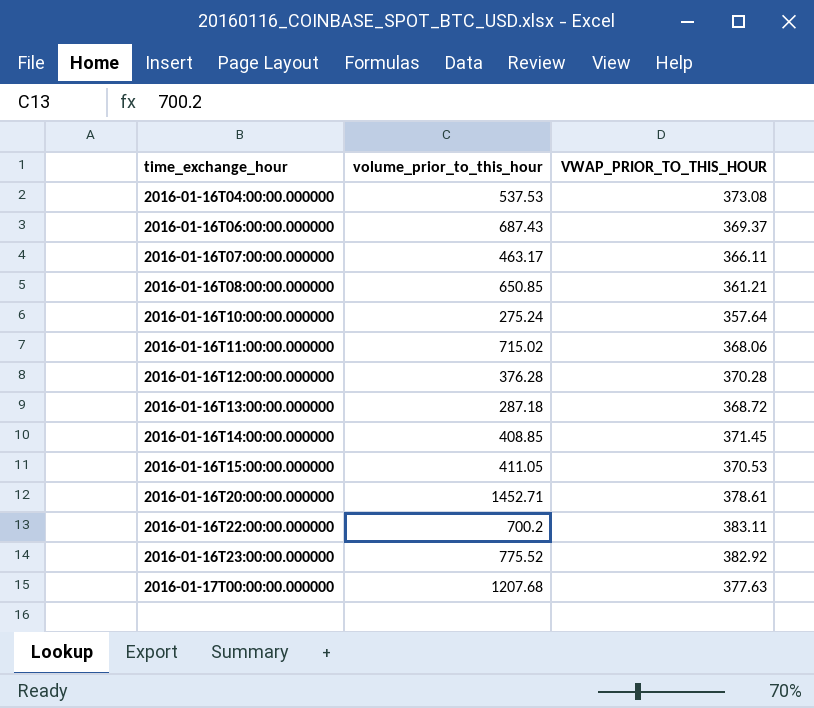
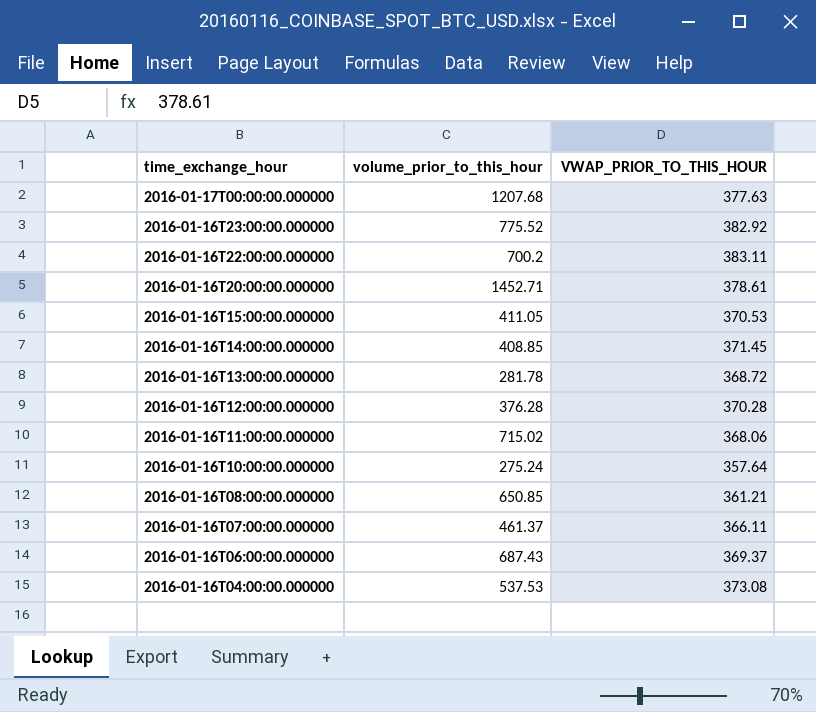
row order: time_exchange_hour ascending -> time_exchange_hour descending
2016-01-16T13:00:00.000000 | volume_prior_to_this_hour: 287.18 -> 281.78
2016-01-16T07:00:00.000000 | volume_prior_to_this_hour: 463.17 -> 461.37

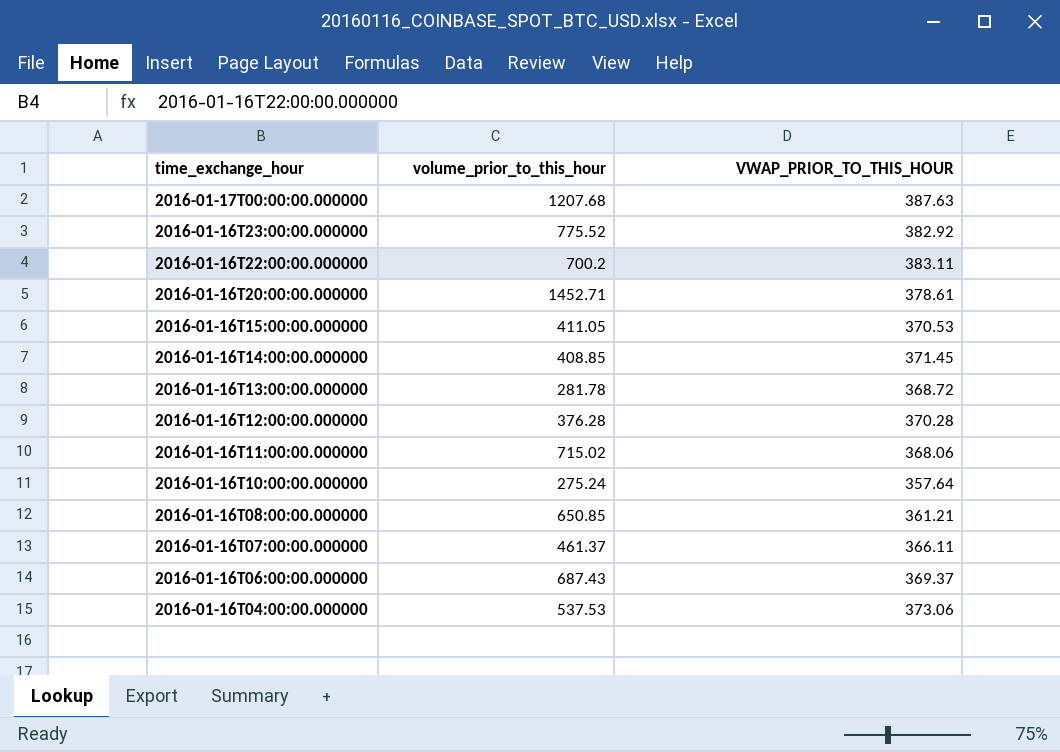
2016-01-17T00:00:00.000000 | VWAP_PRIOR_TO_THIS_HOUR: 377.63 -> 387.63
2016-01-16T04:00:00.000000 | VWAP_PRIOR_TO_THIS_HOUR: 373.08 -> 373.06

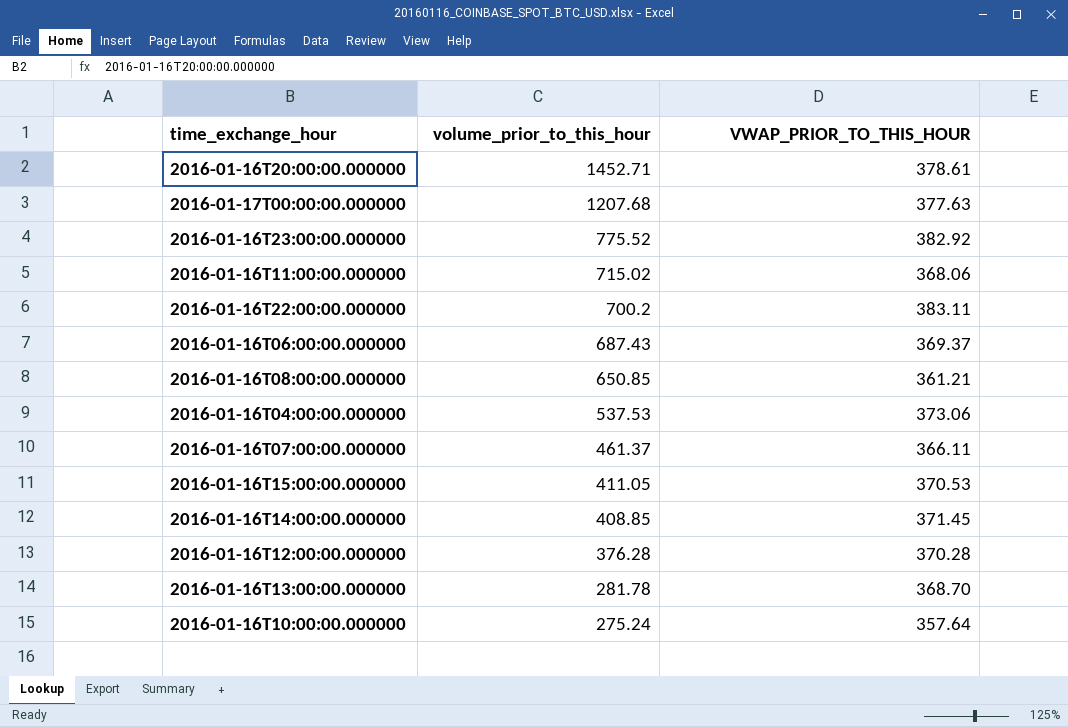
row order: time_exchange_hour descending -> volume_prior_to_this_hour descending
2016-01-17T00:00:00.000000 | VWAP_PRIOR_TO_THIS_HOUR: 387.63 -> 377.63
2016-01-16T13:00:00.000000 | VWAP_PRIOR_TO_THIS_HOUR: 368.72 -> 368.70

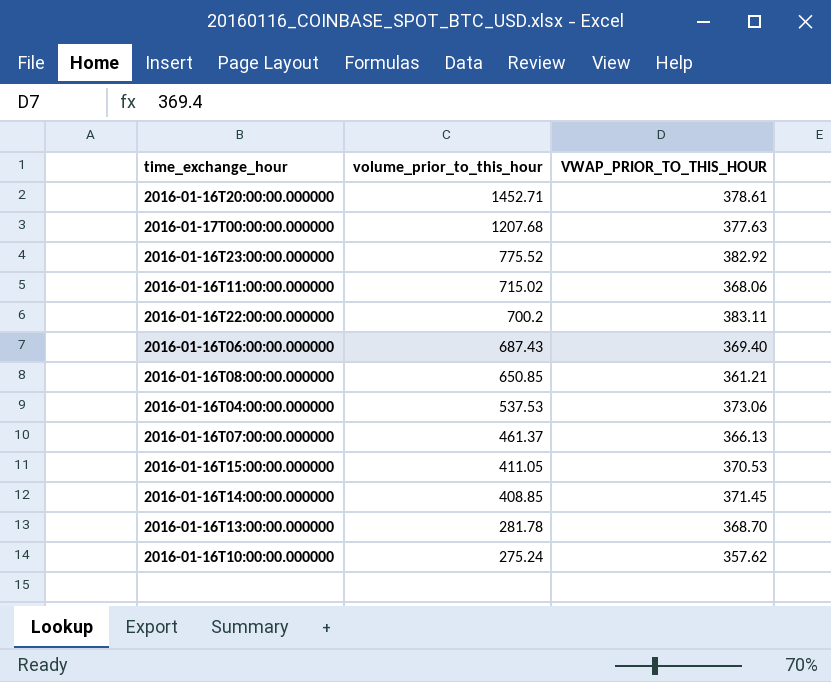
row 2016-01-16T12:00:00.000000: 376.28 | 370.28 -> none
2016-01-16T06:00:00.000000 | VWAP_PRIOR_TO_THIS_HOUR: 369.37 -> 369.40
2016-01-16T07:00:00.000000 | VWAP_PRIOR_TO_THIS_HOUR: 366.11 -> 366.13
2016-01-16T10:00:00.000000 | VWAP_PRIOR_TO_THIS_HOUR: 357.64 -> 357.62

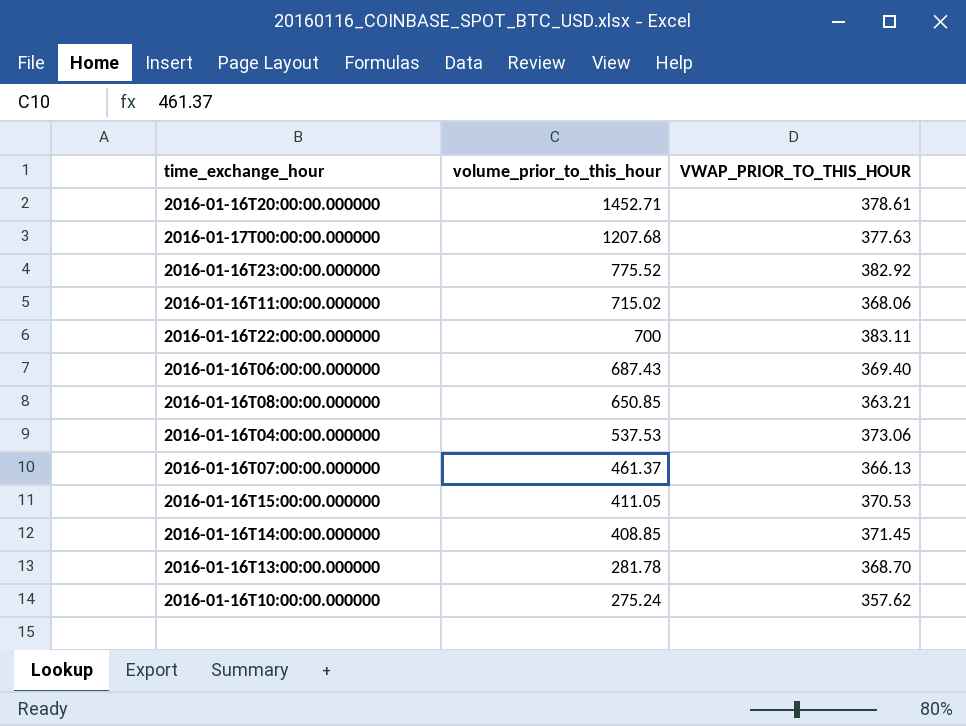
2016-01-16T22:00:00.000000 | volume_prior_to_this_hour: 700.2 -> 700
2016-01-16T08:00:00.000000 | VWAP_PRIOR_TO_THIS_HOUR: 361.21 -> 363.21

